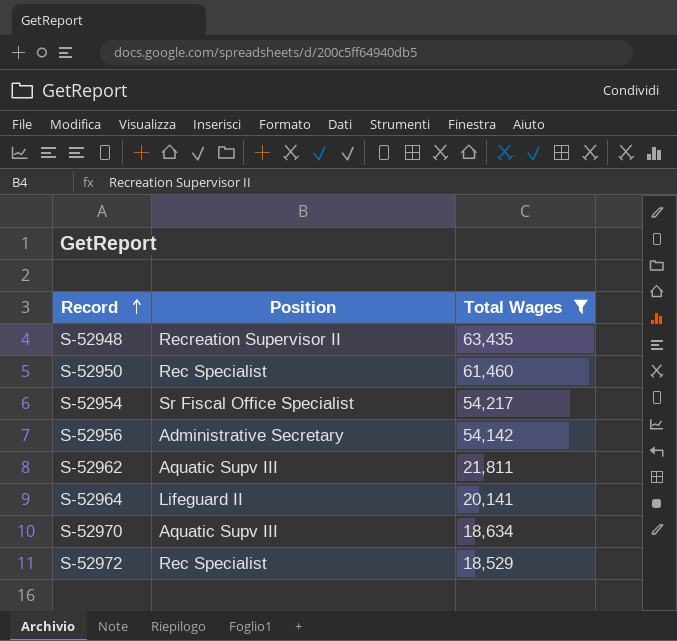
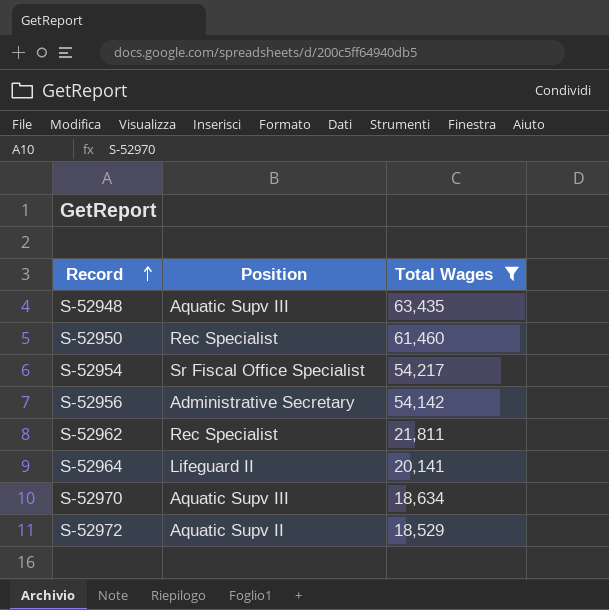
S-52948 | Position: Recreation Supervisor II -> Aquatic Supv III
S-52962 | Position: Aquatic Supv III -> Rec Specialist
S-52972 | Position: Rec Specialist -> Aquatic Supv II

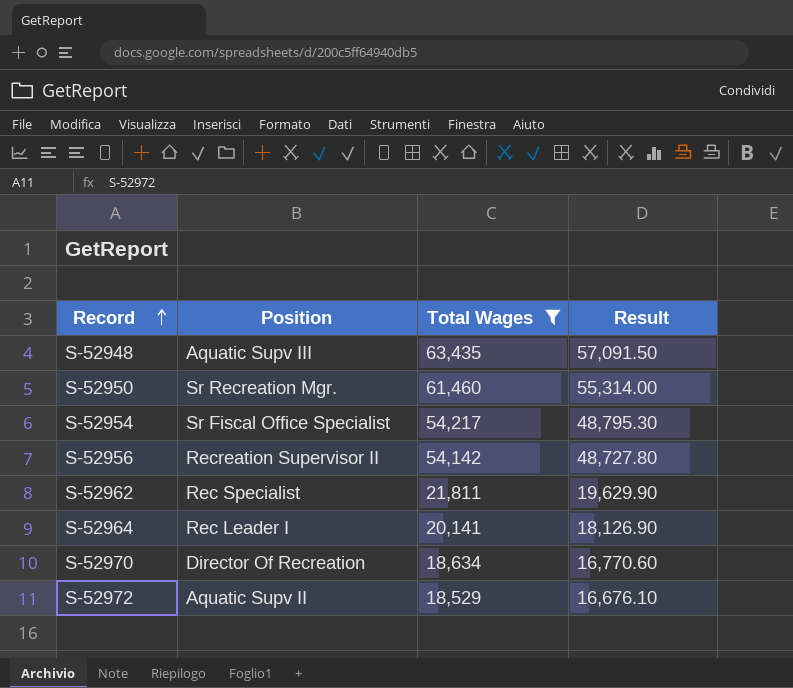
column Result | formula: none -> [Total Wages] * 0.9
S-52950 | Position: Rec Specialist -> Sr Recreation Mgr.
S-52956 | Position: Administrative Secretary -> Recreation Supervisor II
S-52964 | Position: Lifeguard II -> Rec Leader I
S-52970 | Position: Aquatic Supv III -> Director Of Recreation

